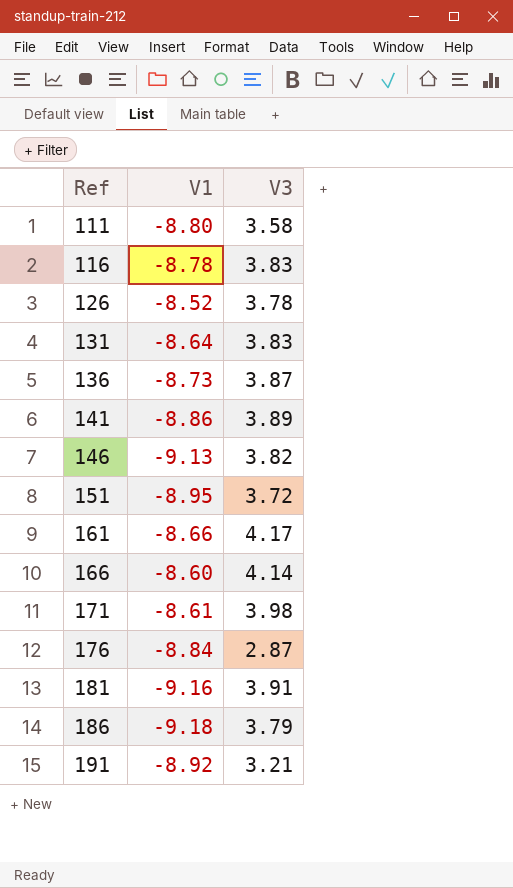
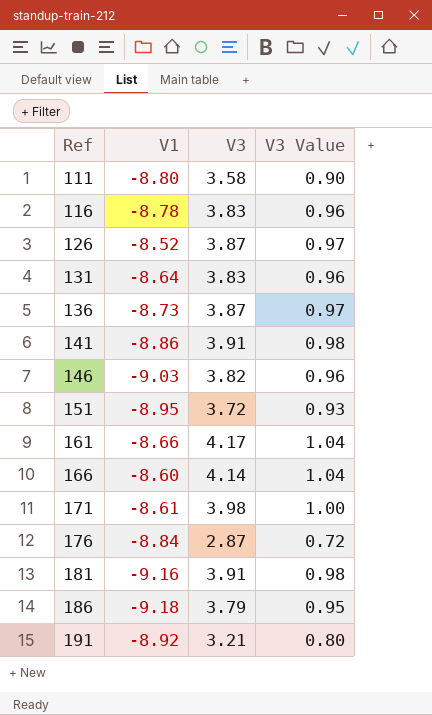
column V3 Value | formula: none -> [V3] * 0.25
126 | V3: 3.78 -> 3.87
141 | V3: 3.89 -> 3.91
146 | V1: -9.13 -> -9.03

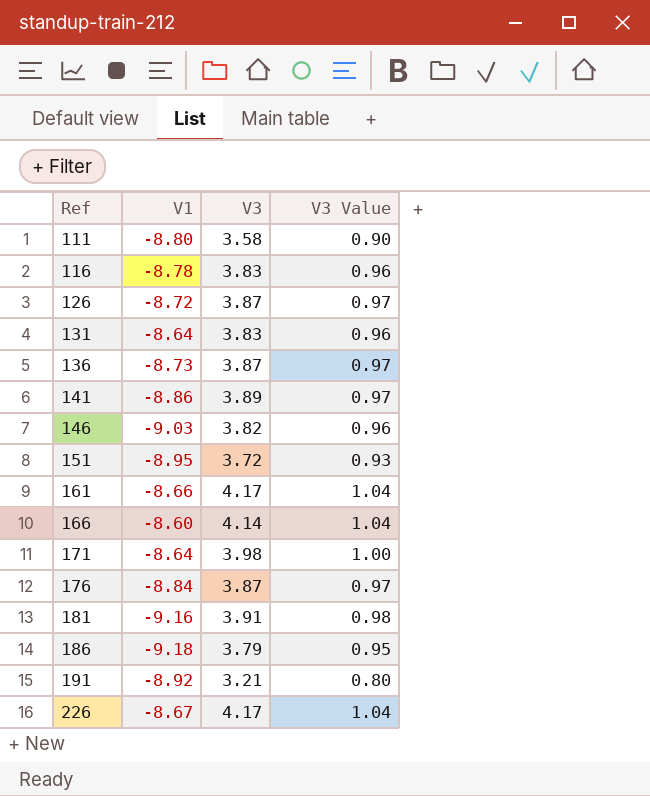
126 | V1: -8.52 -> -8.72
141 | V3: 3.91 -> 3.89
141 | V3 Value: 0.98 -> 0.97
171 | V1: -8.61 -> -8.64
176 | V3: 2.87 -> 3.87
176 | V3 Value: 0.72 -> 0.97
row 226: none -> -8.67 | 4.17 | 1.04

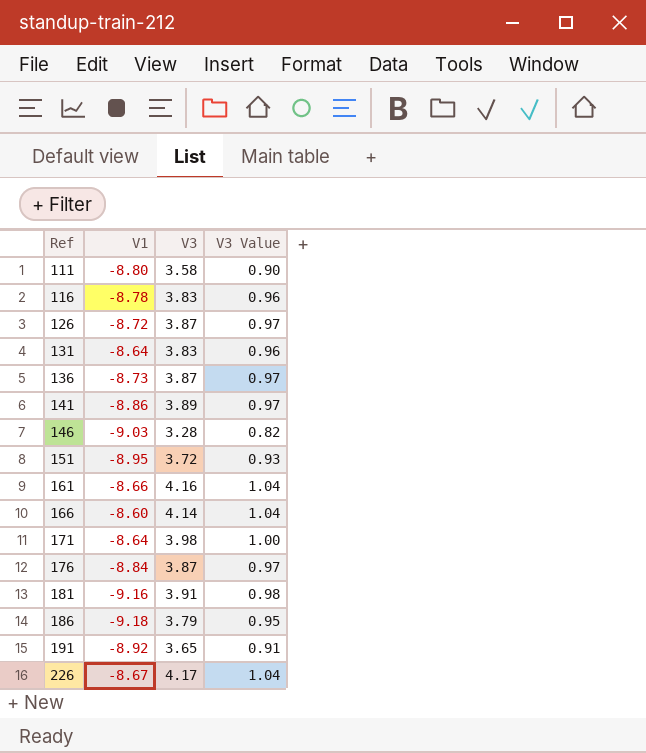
146 | V3: 3.82 -> 3.28
146 | V3 Value: 0.96 -> 0.82
161 | V3: 4.17 -> 4.16
191 | V3: 3.21 -> 3.65
191 | V3 Value: 0.80 -> 0.91

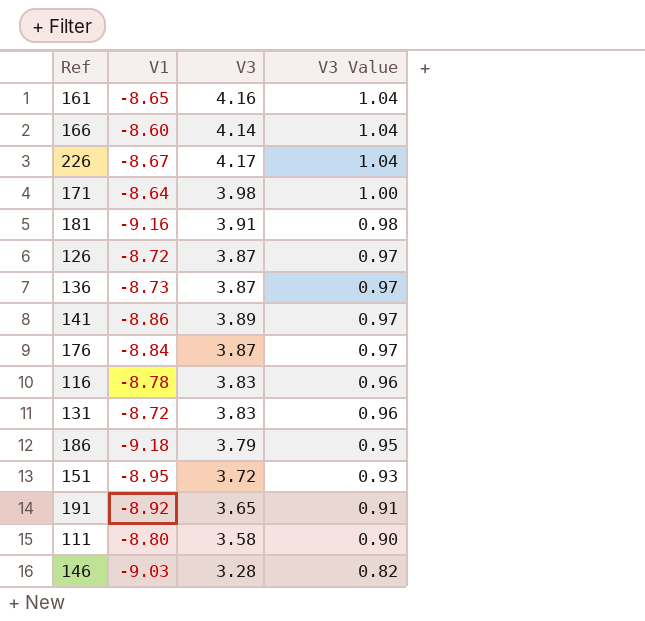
row order: Ref ascending -> V3 Value descending
161 | V1: -8.66 -> -8.65
131 | V1: -8.64 -> -8.72

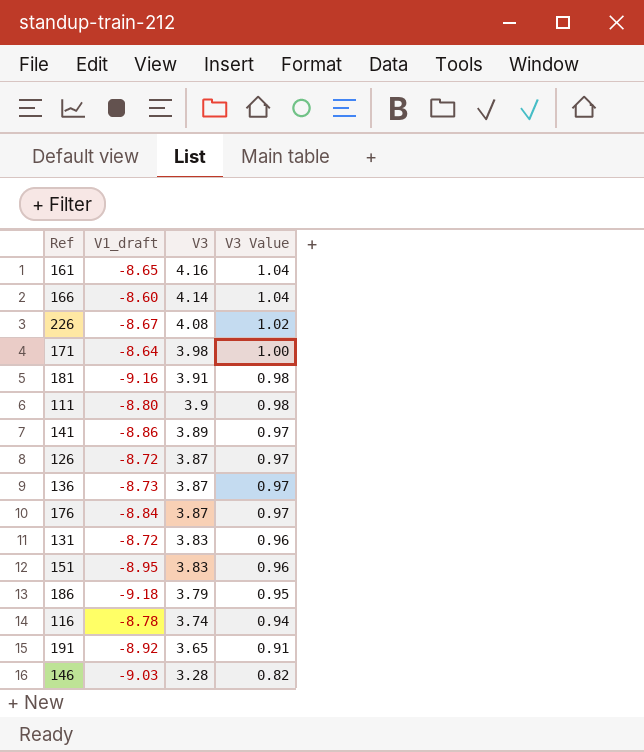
row order: V3 Value descending -> V3 descending
column name: V1 -> V1_draft
226 | V3: 4.17 -> 4.08
226 | V3 Value: 1.04 -> 1.02
111 | V3: 3.58 -> 3.9
111 | V3 Value: 0.90 -> 0.98
151 | V3: 3.72 -> 3.83
151 | V3 Value: 0.93 -> 0.96
116 | V3: 3.83 -> 3.74
116 | V3 Value: 0.96 -> 0.94

